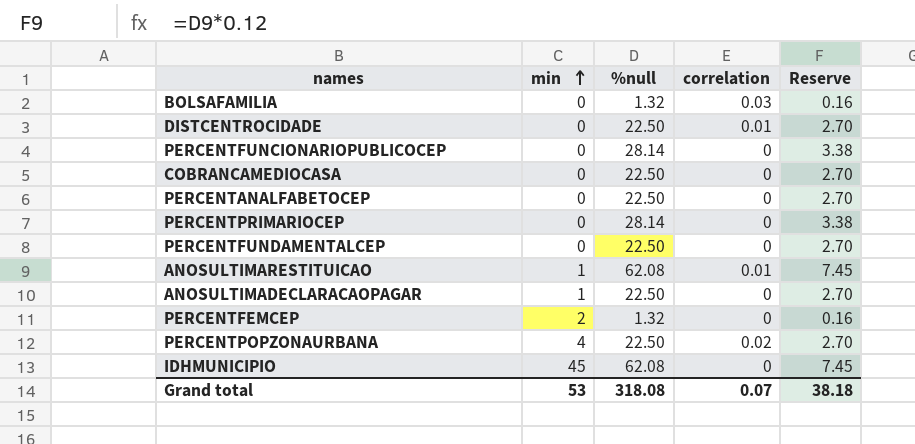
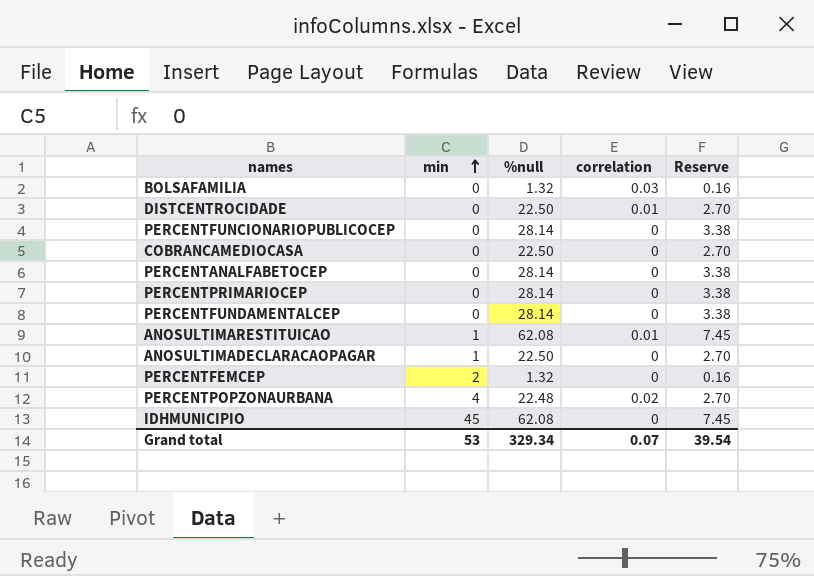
PERCENTANALFABETOCEP | %null: 22.50 -> 28.14
PERCENTANALFABETOCEP | Reserve: 2.70 -> 3.38
PERCENTFUNDAMENTALCEP | %null: 22.50 -> 28.14
PERCENTFUNDAMENTALCEP | Reserve: 2.70 -> 3.38
PERCENTPOPZONAURBANA | %null: 22.50 -> 22.48
Grand total | %null: 318.08 -> 329.34
Grand total | Reserve: 38.18 -> 39.54

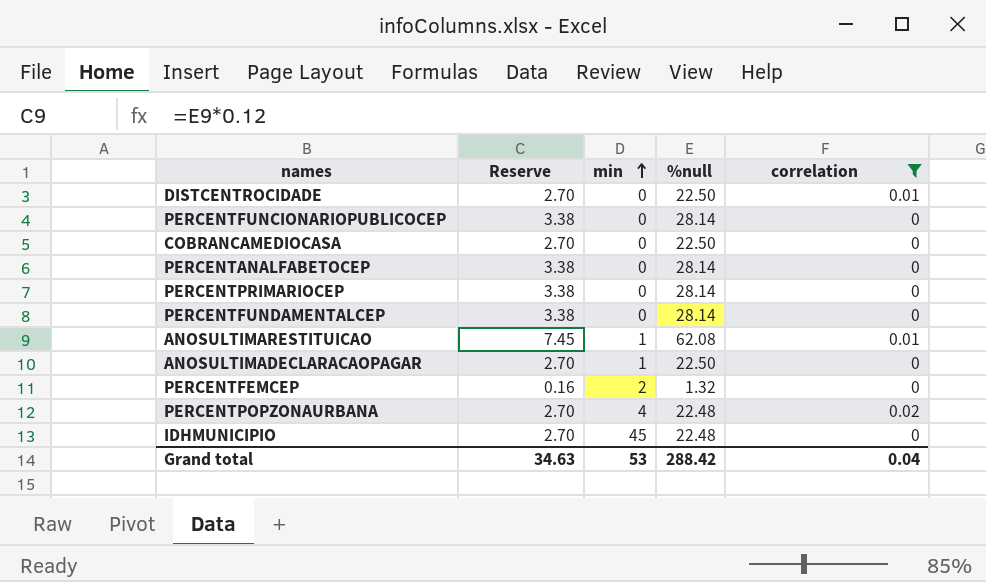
filter: none -> correlation != 0.03
column Reserve | position: 5 -> 2
IDHMUNICIPIO | Reserve: 7.45 -> 2.70
IDHMUNICIPIO | %null: 62.08 -> 22.48
Grand total | Reserve: 39.54 -> 34.63
Grand total | %null: 329.34 -> 288.42
Grand total | correlation: 0.07 -> 0.04

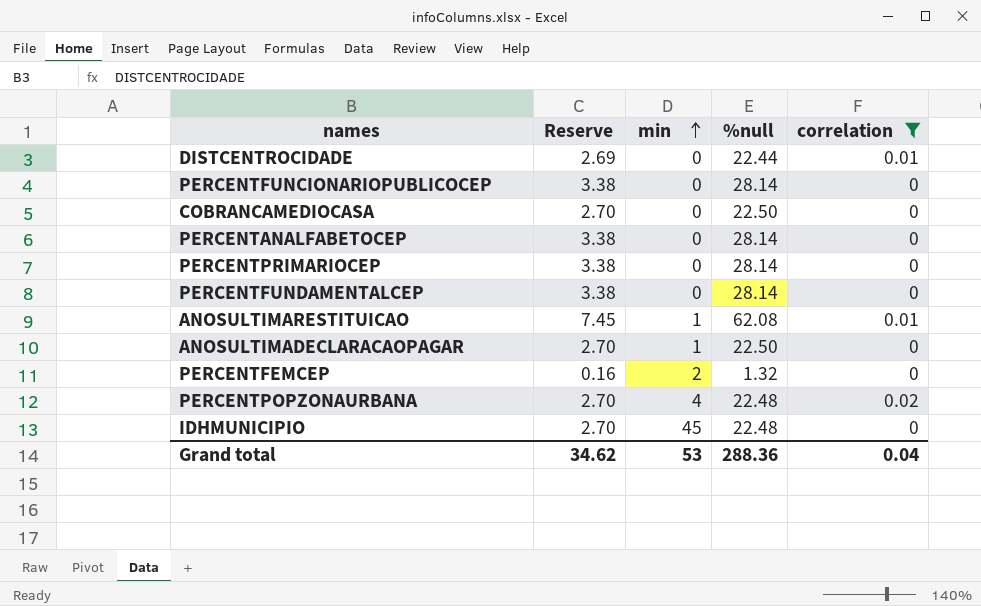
DISTCENTROCIDADE | Reserve: 2.70 -> 2.69
DISTCENTROCIDADE | %null: 22.50 -> 22.44
Grand total | Reserve: 34.63 -> 34.62
Grand total | %null: 288.42 -> 288.36

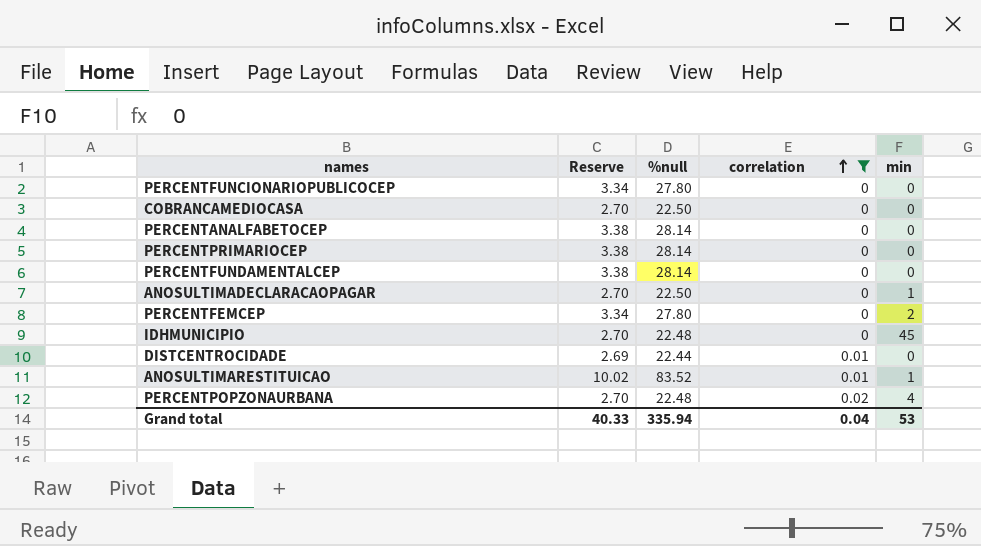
row order: min ascending -> correlation ascending
column min | position: 3 -> 5
PERCENTFUNCIONARIOPUBLICOCEP | Reserve: 3.38 -> 3.34
PERCENTFUNCIONARIOPUBLICOCEP | %null: 28.14 -> 27.80
PERCENTFEMCEP | Reserve: 0.16 -> 3.34
PERCENTFEMCEP | %null: 1.32 -> 27.80
ANOSULTIMARESTITUICAO | Reserve: 7.45 -> 10.02
ANOSULTIMARESTITUICAO | %null: 62.08 -> 83.52
Grand total | Reserve: 34.62 -> 40.33
Grand total | %null: 288.36 -> 335.94

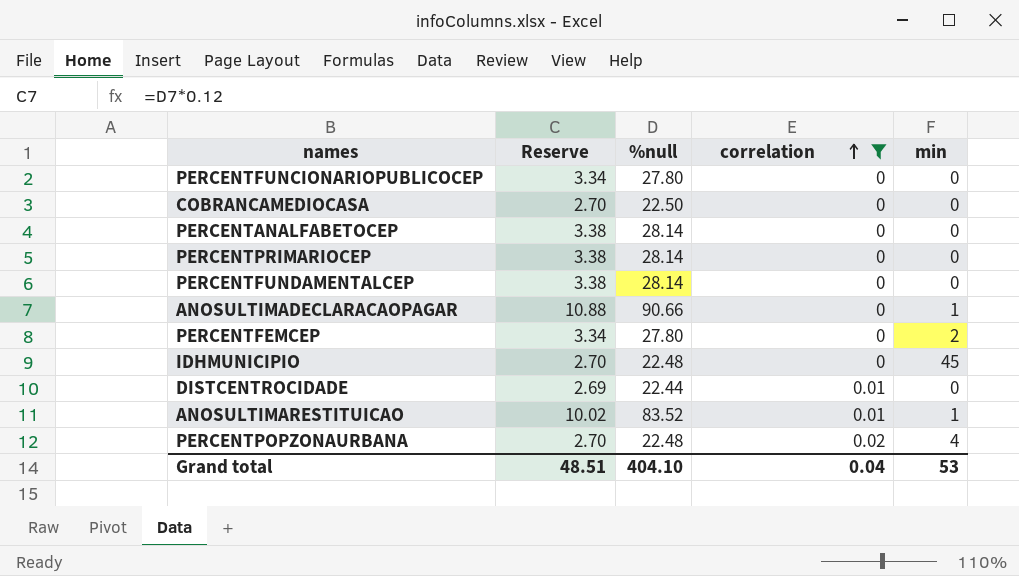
ANOSULTIMADECLARACAOPAGAR | Reserve: 2.70 -> 10.88
ANOSULTIMADECLARACAOPAGAR | %null: 22.50 -> 90.66
Grand total | Reserve: 40.33 -> 48.51
Grand total | %null: 335.94 -> 404.10

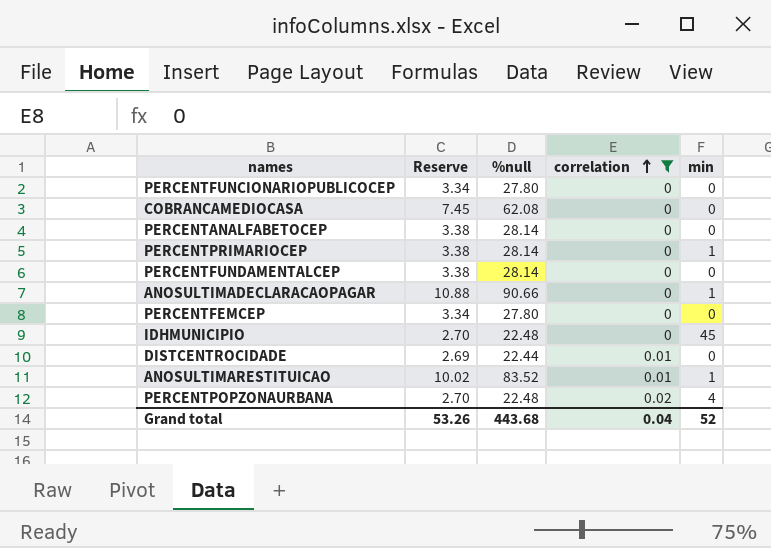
COBRANCAMEDIOCASA | Reserve: 2.70 -> 7.45
COBRANCAMEDIOCASA | %null: 22.50 -> 62.08
PERCENTPRIMARIOCEP | min: 0 -> 1
PERCENTFEMCEP | min: 2 -> 0
Grand total | Reserve: 48.51 -> 53.26
Grand total | %null: 404.10 -> 443.68
Grand total | min: 53 -> 52

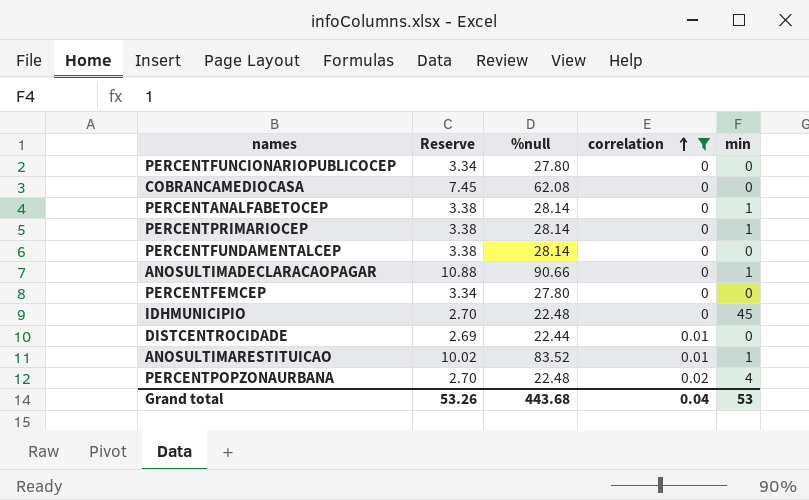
PERCENTANALFABETOCEP | min: 0 -> 1
Grand total | min: 52 -> 53

